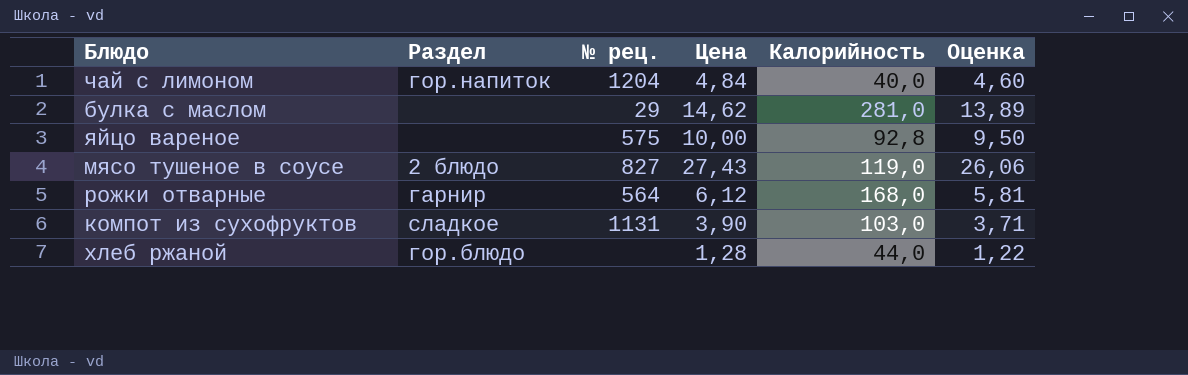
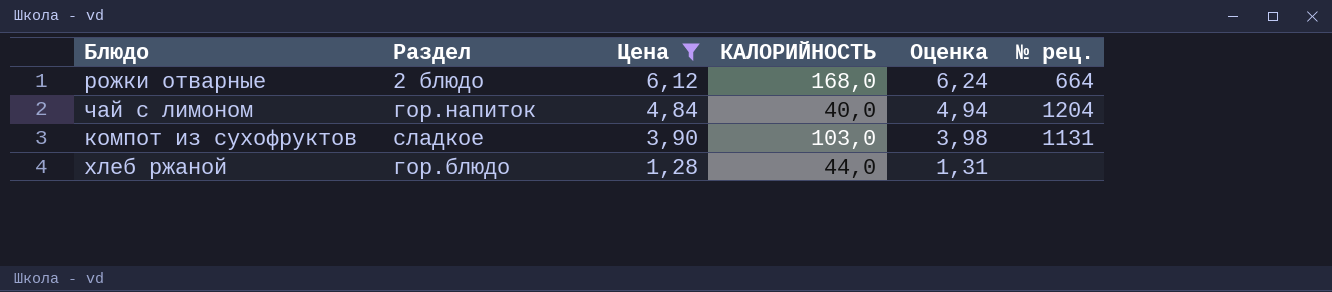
filter: none -> Цена <= 6,12
row order: none -> Цена descending
column name: Калорийность -> КАЛОРИЙНОСТЬ
column Оценка | formula: [Цена] * 0,95 -> [Цена] * 1,02
column № рец. | position: 3 -> 6
рожки отварные | Раздел: гарнир -> 2 блюдо
рожки отварные | № рец.: 564 -> 664

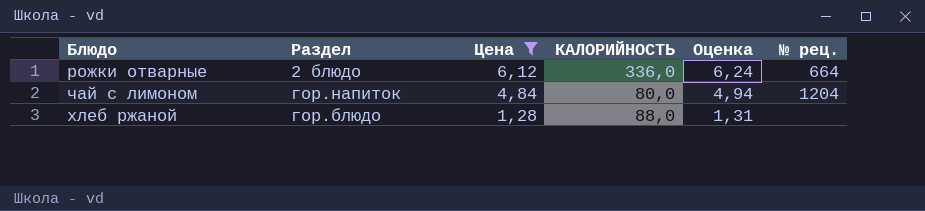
row компот из сухофруктов: сладкое | 3,90 | 103,0 | 3,98 | 1131 -> none
рожки отварные | КАЛОРИЙНОСТЬ: 168,0 -> 336,0
чай с лимоном | КАЛОРИЙНОСТЬ: 40,0 -> 80,0
хлеб ржаной | КАЛОРИЙНОСТЬ: 44,0 -> 88,0

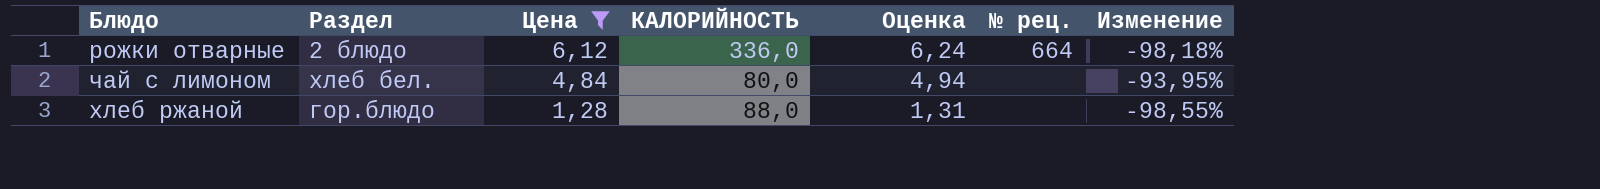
column Изменение | formula: none -> ([Цена] - [КАЛОРИЙНОСТЬ]) / [КАЛОРИЙНОСТЬ]
чай с лимоном | Раздел: гор.напиток -> хлеб бел.
чай с лимоном | № рец.: 1204 -> none

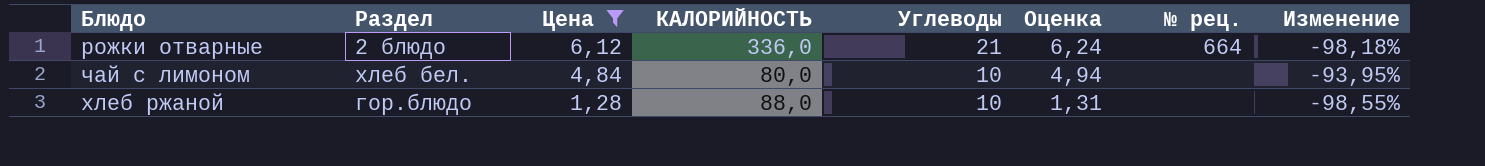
column Углеводы | position: none -> 5

